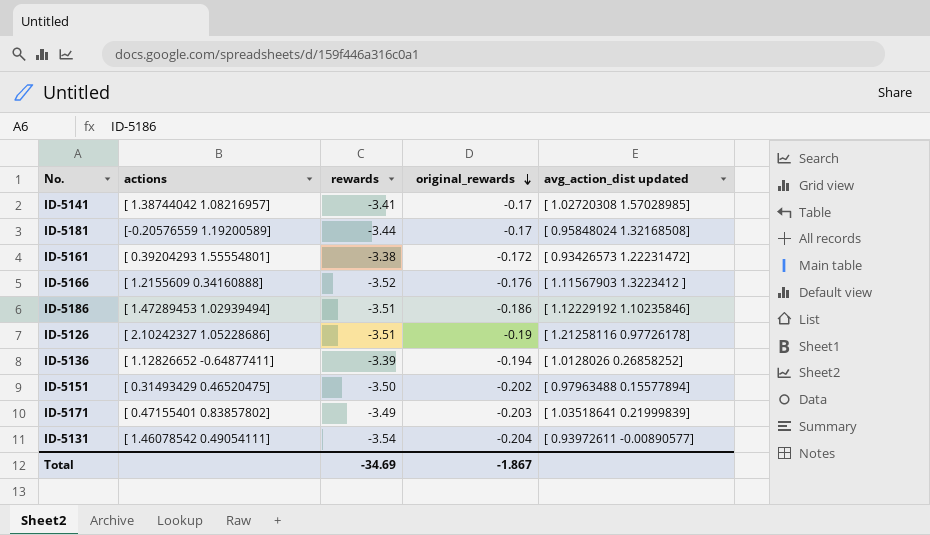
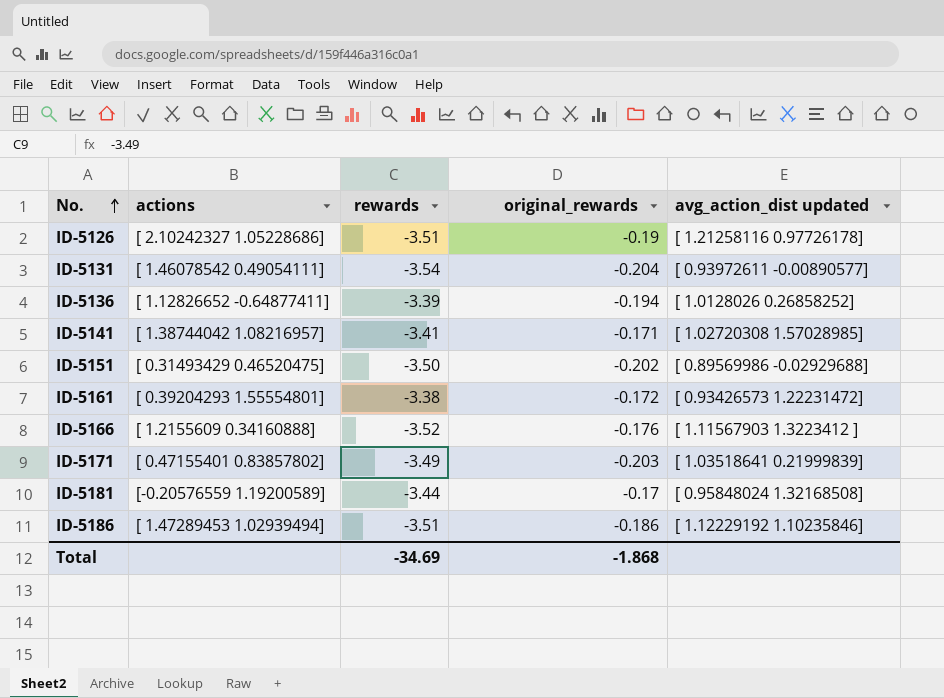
row order: original_rewards descending -> No. ascending
ID-5141 | original_rewards: -0.17 -> -0.171
ID-5151 | avg_action_dist updated: [ 0.97963488 0.15577894] -> [ 0.89569986 -0.02929688]
Total | original_rewards: -1.867 -> -1.868

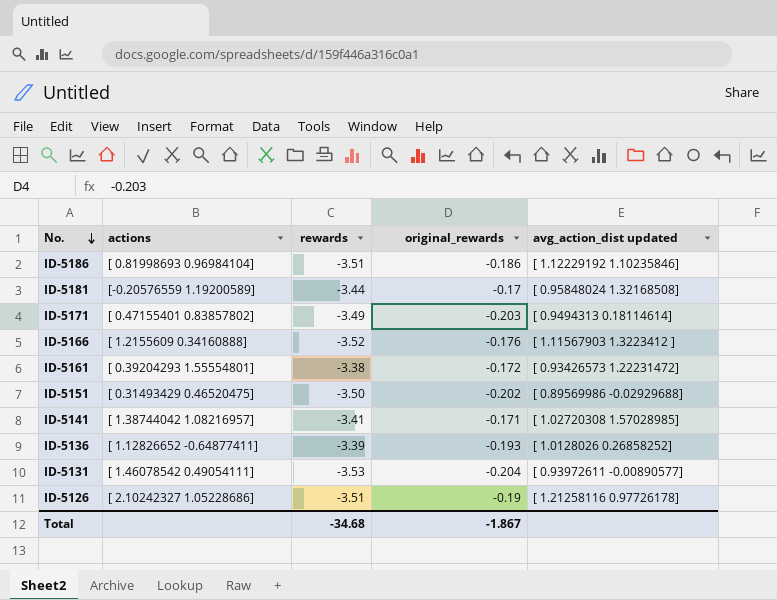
row order: No. ascending -> No. descending
ID-5186 | actions: [ 1.47289453 1.02939494] -> [ 0.81998693 0.96984104]
ID-5171 | avg_action_dist updated: [ 1.03518641 0.21999839] -> [ 0.9494313 0.18114614]
ID-5136 | original_rewards: -0.194 -> -0.193
ID-5131 | rewards: -3.54 -> -3.53
Total | rewards: -34.69 -> -34.68
Total | original_rewards: -1.868 -> -1.867

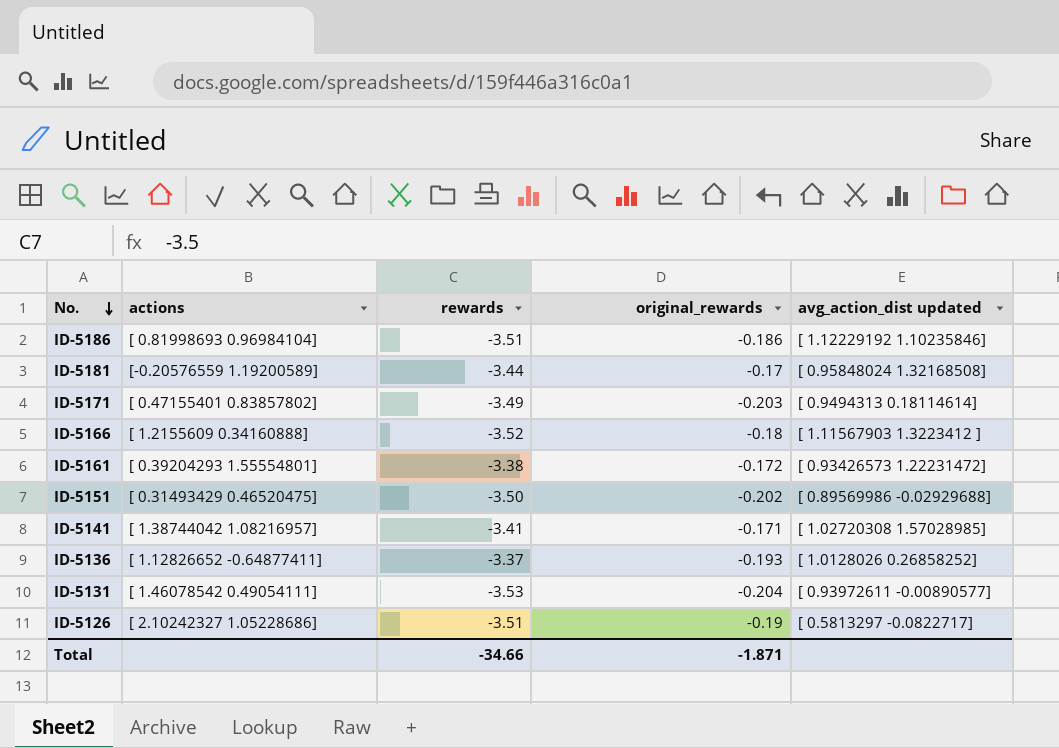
ID-5166 | original_rewards: -0.176 -> -0.18
ID-5136 | rewards: -3.39 -> -3.37
ID-5126 | avg_action_dist updated: [ 1.21258116 0.97726178] -> [ 0.5813297 -0.0822717]
Total | rewards: -34.68 -> -34.66
Total | original_rewards: -1.867 -> -1.871

